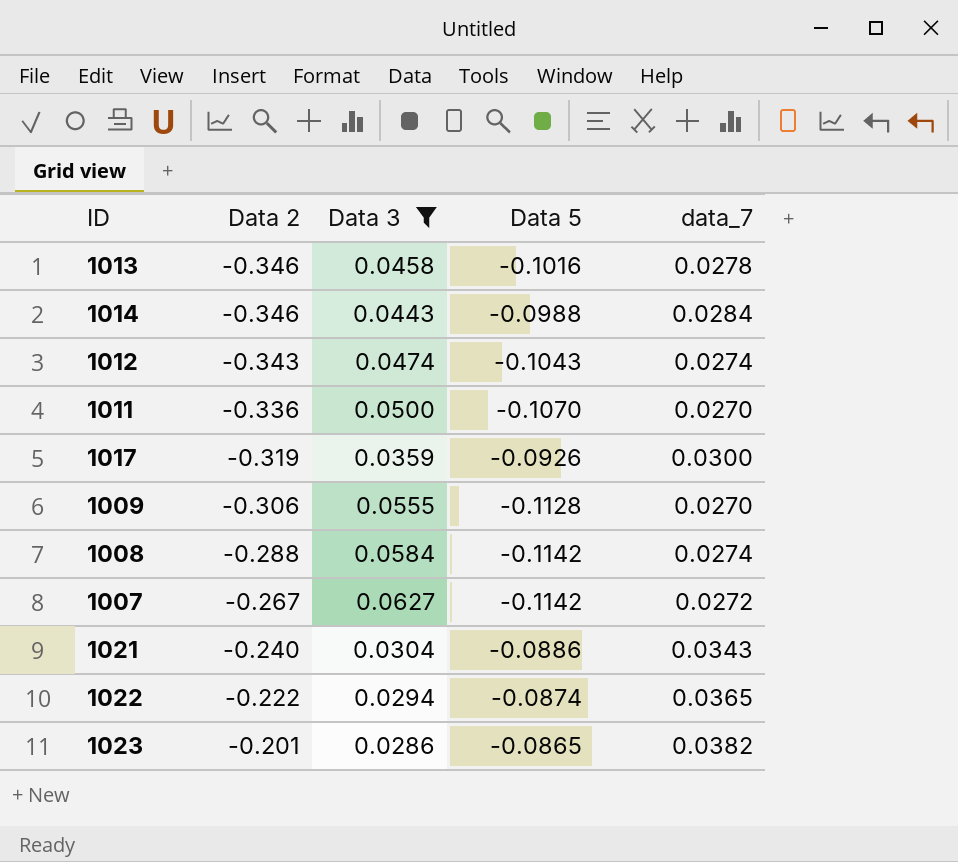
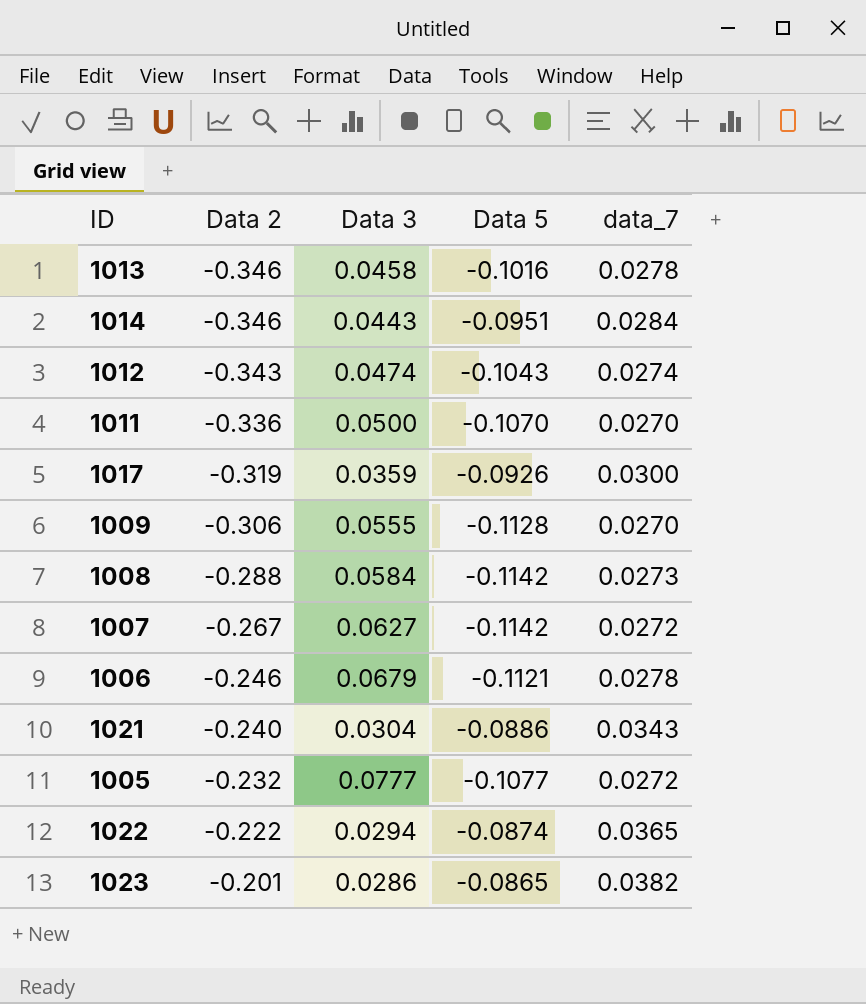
filter: Data 3 <= 0.0627 -> none
1014 | Data 5: -0.0988 -> -0.0951
1008 | data_7: 0.0274 -> 0.0273

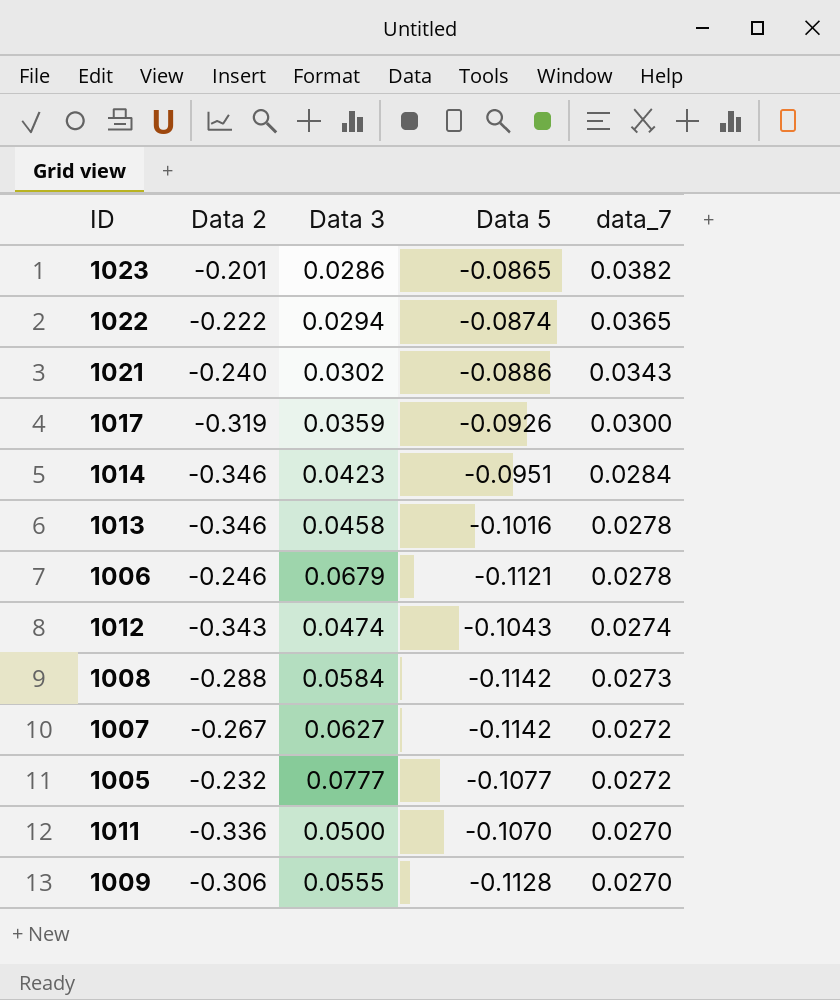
row order: Data 2 ascending -> data_7 descending
1021 | Data 3: 0.0304 -> 0.0302
1014 | Data 3: 0.0443 -> 0.0423

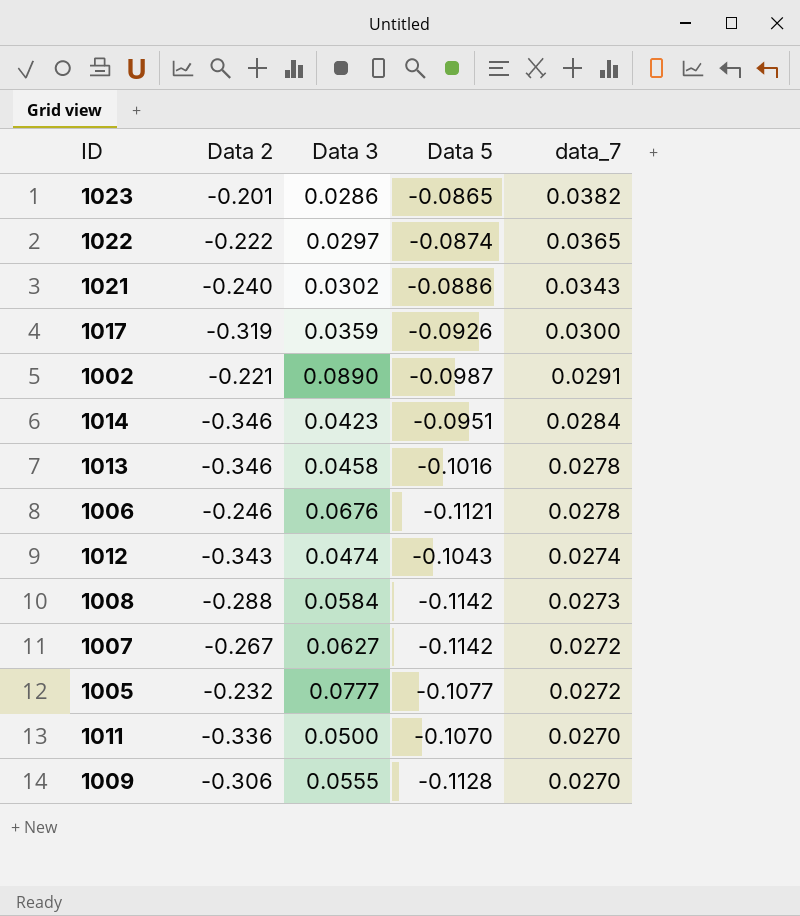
1022 | Data 3: 0.0294 -> 0.0297
row 1002: none -> -0.221 | 0.0890 | -0.0987 | 0.0291
1006 | Data 3: 0.0679 -> 0.0676

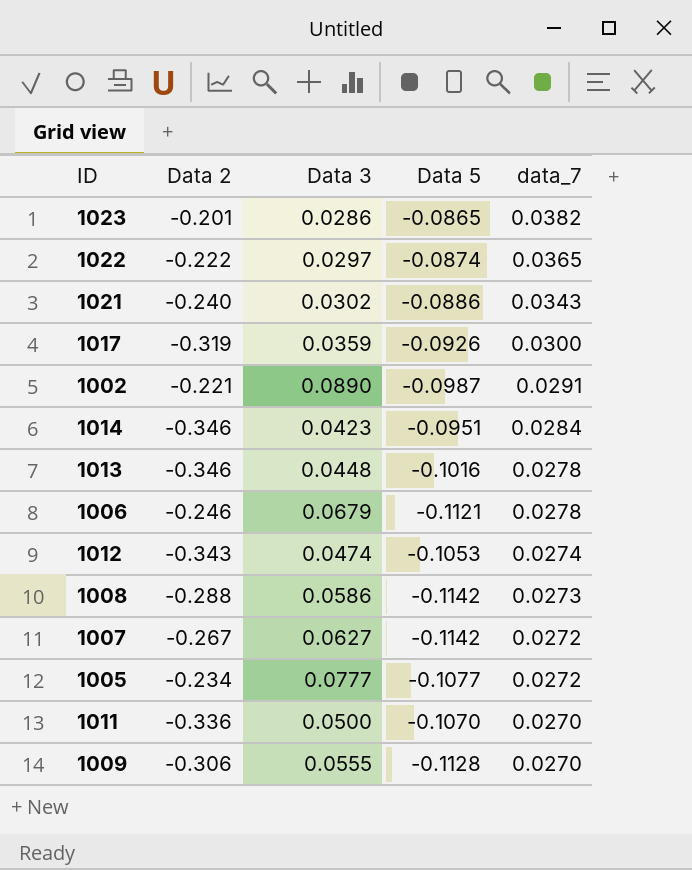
1013 | Data 3: 0.0458 -> 0.0448
1006 | Data 3: 0.0676 -> 0.0679
1012 | Data 5: -0.1043 -> -0.1053
1008 | Data 3: 0.0584 -> 0.0586
1005 | Data 2: -0.232 -> -0.234

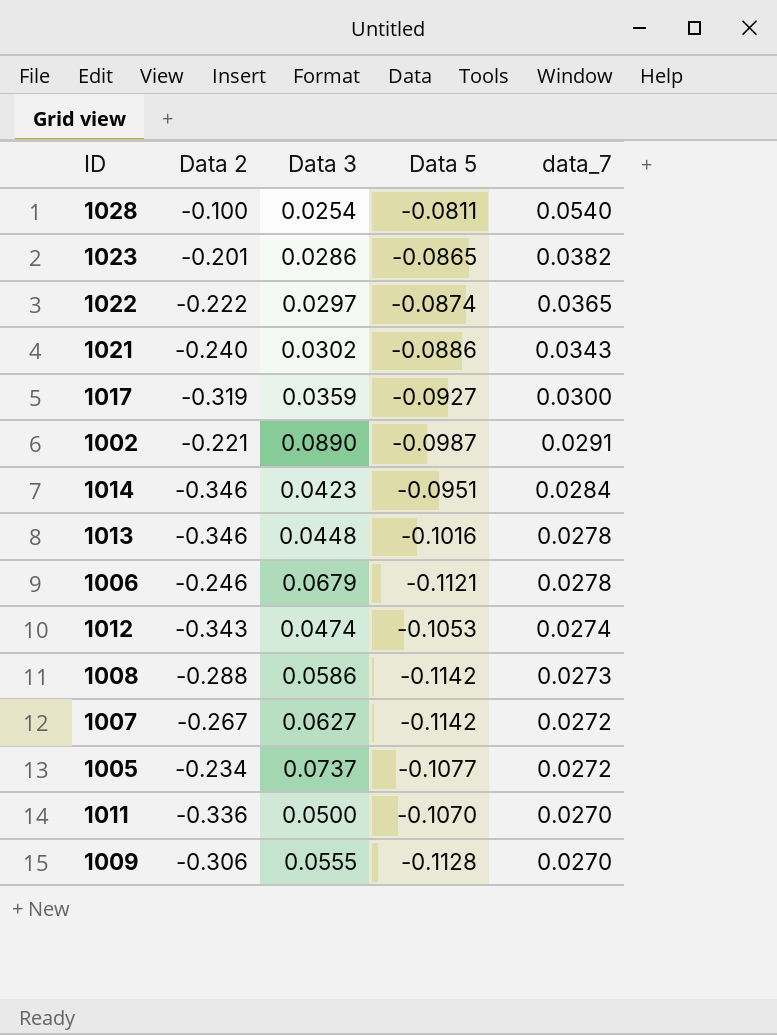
row 1028: none -> -0.100 | 0.0254 | -0.0811 | 0.0540
1017 | Data 5: -0.0926 -> -0.0927
1005 | Data 3: 0.0777 -> 0.0737

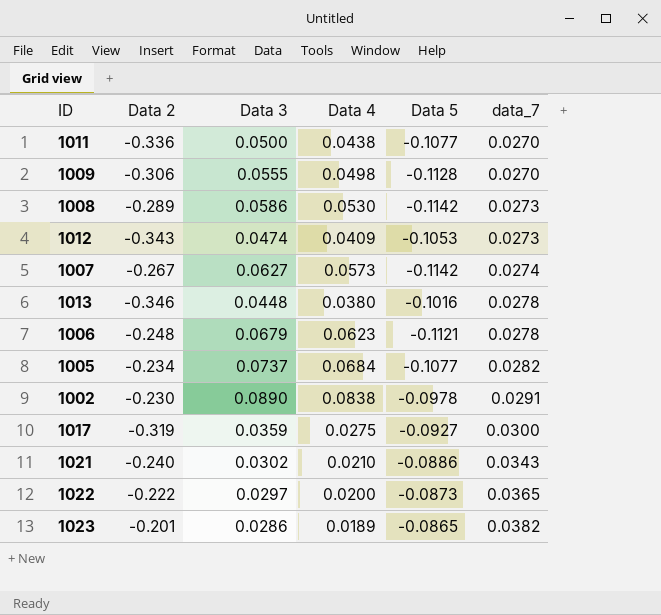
row order: data_7 descending -> data_7 ascending
column Data 4 | position: none -> 4
row 1028: -0.100 | 0.0254 | -0.0811 | 0.0540 -> none
row 1014: -0.346 | 0.0423 | -0.0951 | 0.0284 -> none
1011 | Data 5: -0.1070 -> -0.1077
1008 | Data 2: -0.288 -> -0.289
1012 | data_7: 0.0274 -> 0.0273
1007 | data_7: 0.0272 -> 0.0274
1006 | Data 2: -0.246 -> -0.248
1005 | data_7: 0.0272 -> 0.0282
1002 | Data 2: -0.221 -> -0.230
1002 | Data 5: -0.0987 -> -0.0978
1022 | Data 5: -0.0874 -> -0.0873

